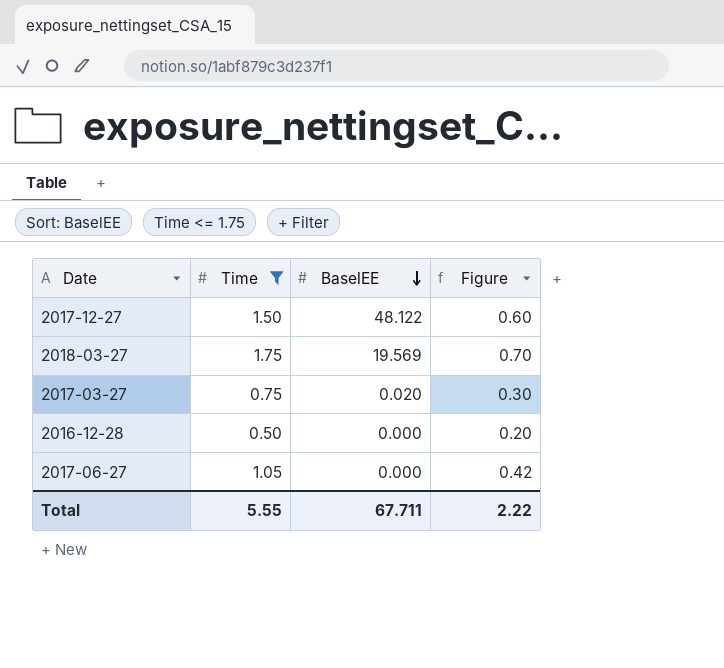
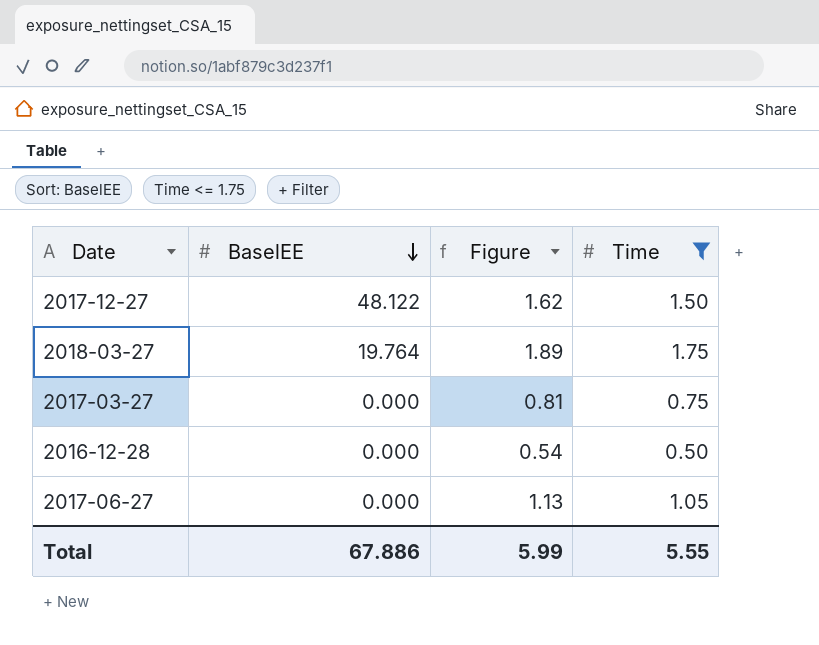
column Figure | formula: [Time] * 0.4 -> [Time] * 1.08
column Time | position: 2 -> 4
2018-03-27 | BaselEE: 19.569 -> 19.764
2017-03-27 | BaselEE: 0.020 -> 0.000
Total | BaselEE: 67.711 -> 67.886
Total | Figure: 2.22 -> 5.99

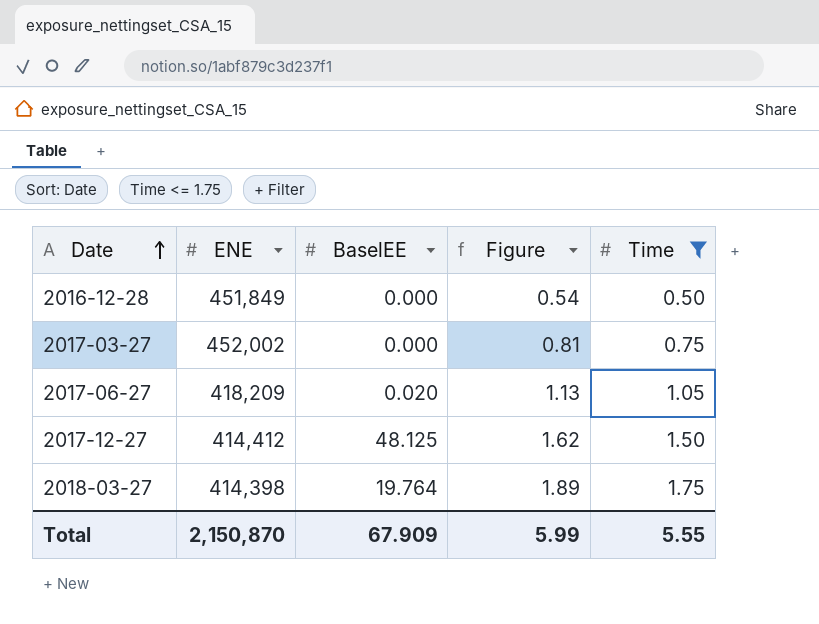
row order: BaselEE descending -> Date ascending
column ENE | position: none -> 2
2017-06-27 | BaselEE: 0.000 -> 0.020
2017-12-27 | BaselEE: 48.122 -> 48.125
Total | BaselEE: 67.886 -> 67.909

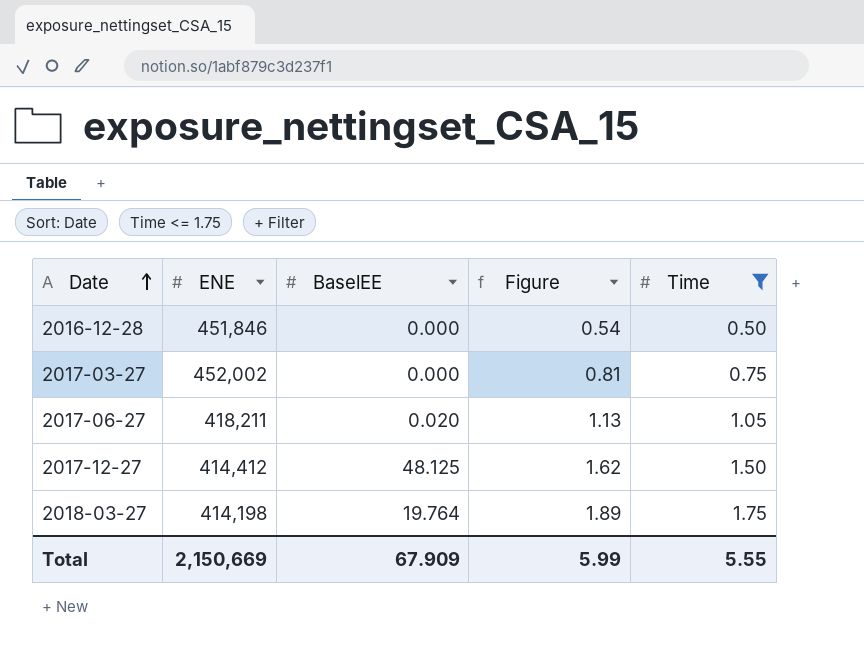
2016-12-28 | ENE: 451,849 -> 451,846
2017-06-27 | ENE: 418,209 -> 418,211
2018-03-27 | ENE: 414,398 -> 414,198
Total | ENE: 2,150,870 -> 2,150,669

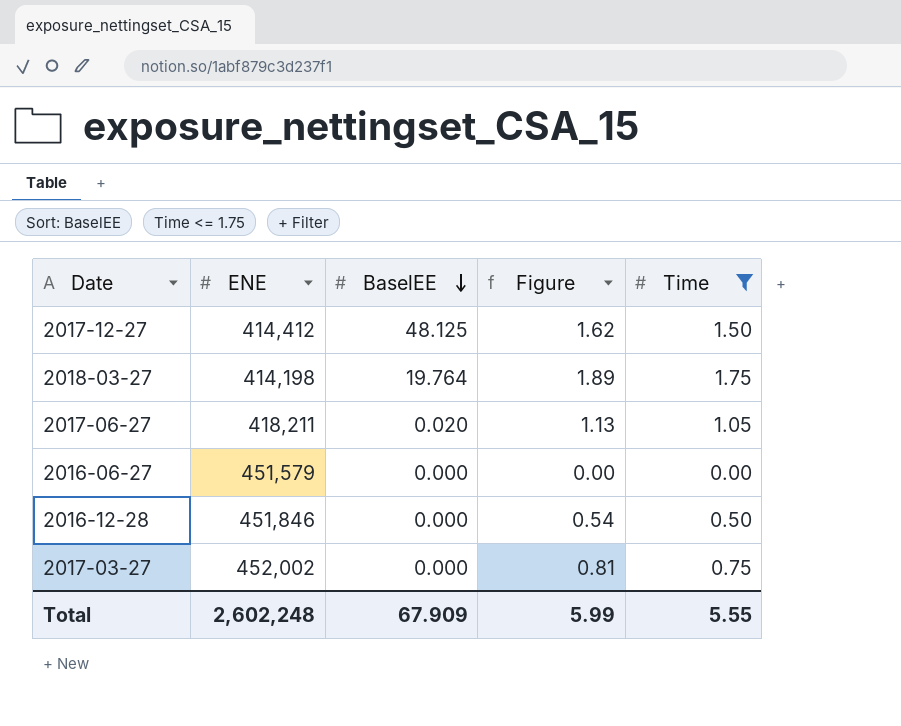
row order: Date ascending -> BaselEE descending
row 2016-06-27: none -> 451,579 | 0.000 | 0.00 | 0.00
Total | ENE: 2,150,669 -> 2,602,248

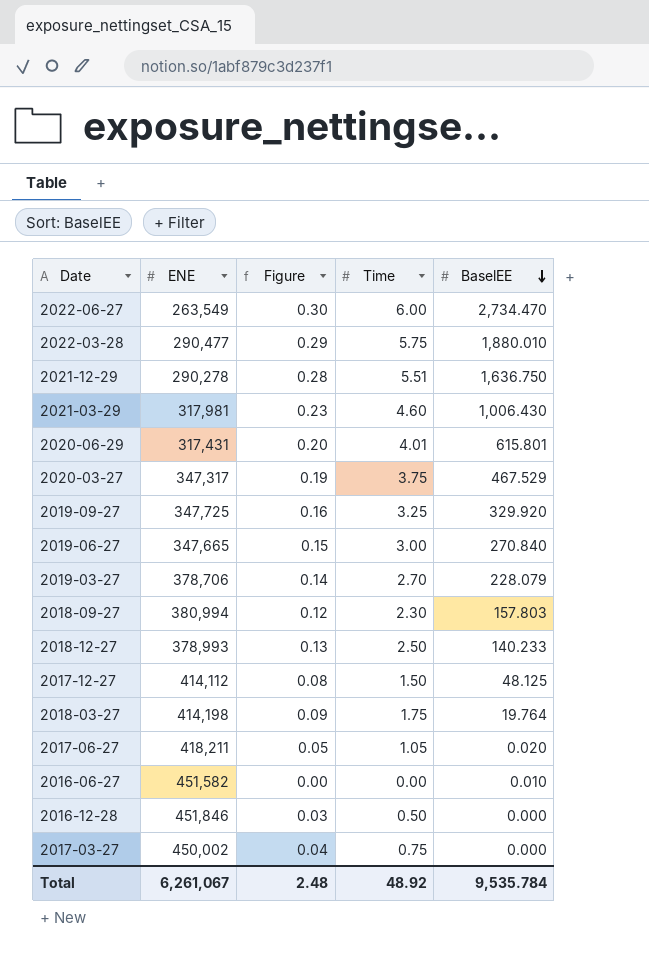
filter: Time <= 1.75 -> none
column Figure | formula: [Time] * 1.08 -> [Time] * 0.05
column BaselEE | position: 3 -> 5
2017-12-27 | ENE: 414,412 -> 414,112
2016-06-27 | ENE: 451,579 -> 451,582
2016-06-27 | BaselEE: 0.000 -> 0.010
2017-03-27 | ENE: 452,002 -> 450,002
Total | ENE: 2,602,248 -> 6,261,067
Total | Figure: 5.99 -> 2.48
Total | Time: 5.55 -> 48.92
Total | BaselEE: 67.909 -> 9,535.784

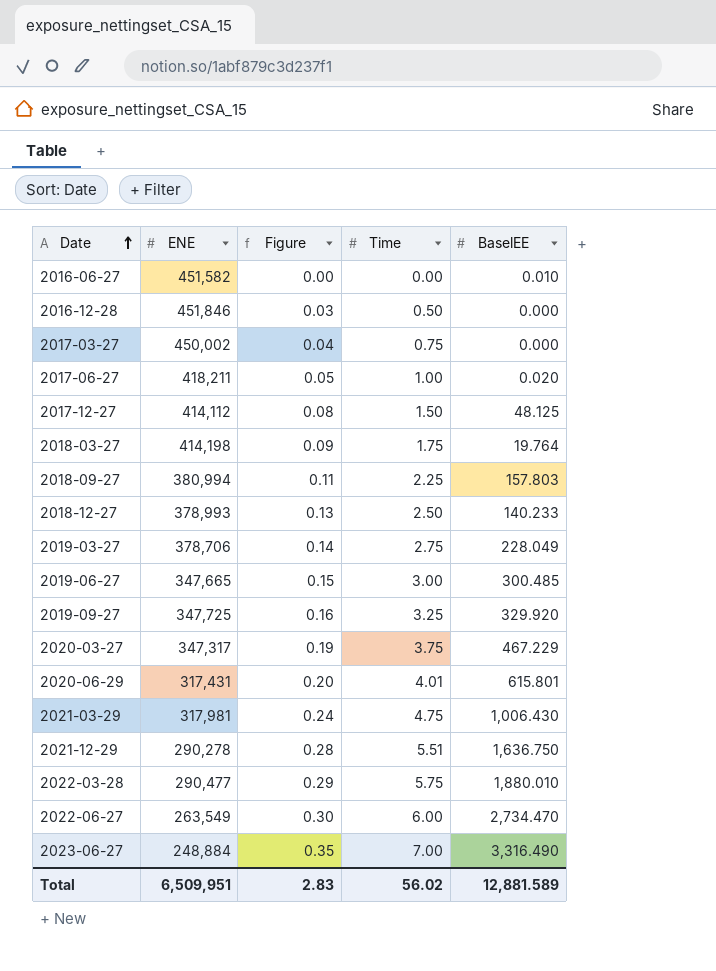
row order: BaselEE descending -> Date ascending
2017-06-27 | Time: 1.05 -> 1.00
2018-09-27 | Figure: 0.12 -> 0.11
2018-09-27 | Time: 2.30 -> 2.25
2019-03-27 | Time: 2.70 -> 2.75
2019-03-27 | BaselEE: 228.079 -> 228.049
2019-06-27 | BaselEE: 270.840 -> 300.485
2020-03-27 | BaselEE: 467.529 -> 467.229
2021-03-29 | Figure: 0.23 -> 0.24
2021-03-29 | Time: 4.60 -> 4.75
row 2023-06-27: none -> 248,884 | 0.35 | 7.00 | 3,316.490
Total | ENE: 6,261,067 -> 6,509,951
Total | Figure: 2.48 -> 2.83
Total | Time: 48.92 -> 56.02
Total | BaselEE: 9,535.784 -> 12,881.589

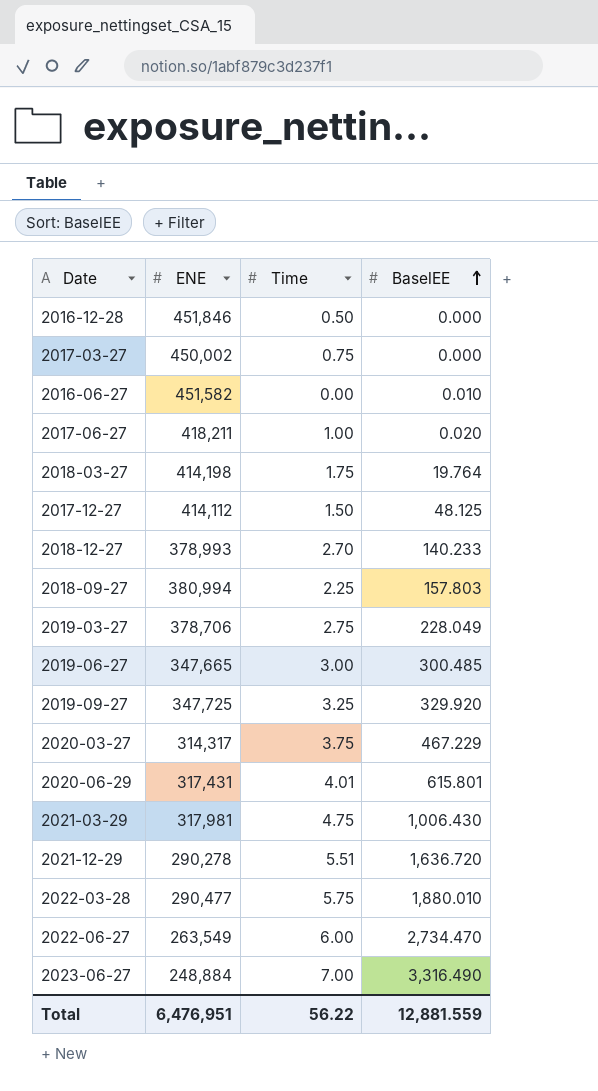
row order: Date ascending -> BaselEE ascending
column Figure | formula: [Time] * 0.05 -> none
2018-12-27 | Time: 2.50 -> 2.70
2020-03-27 | ENE: 347,317 -> 314,317
2021-12-29 | BaselEE: 1,636.750 -> 1,636.720
Total | ENE: 6,509,951 -> 6,476,951
Total | Time: 56.02 -> 56.22
Total | BaselEE: 12,881.589 -> 12,881.559

